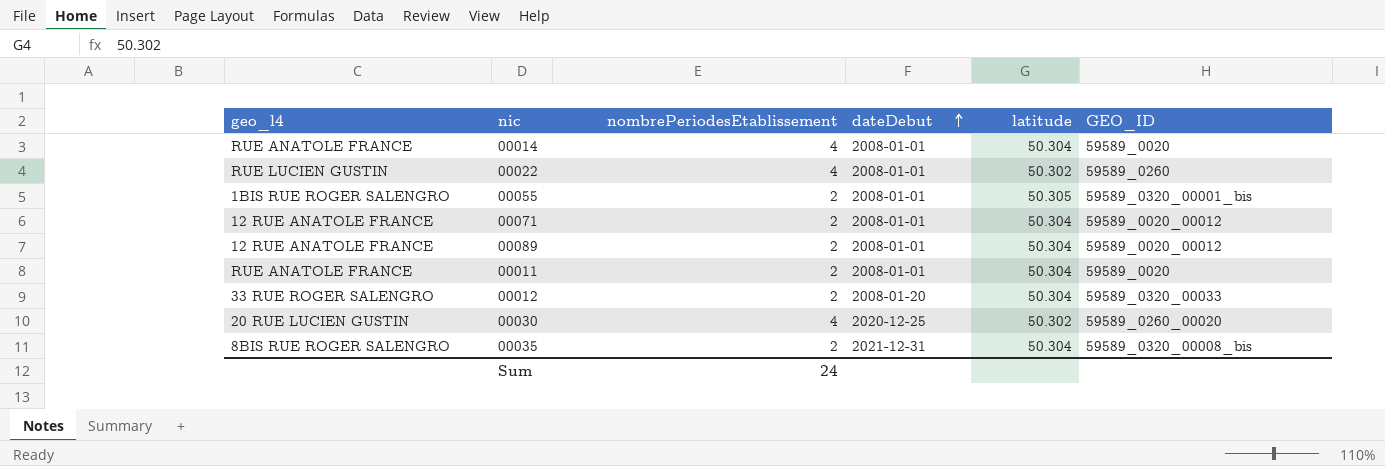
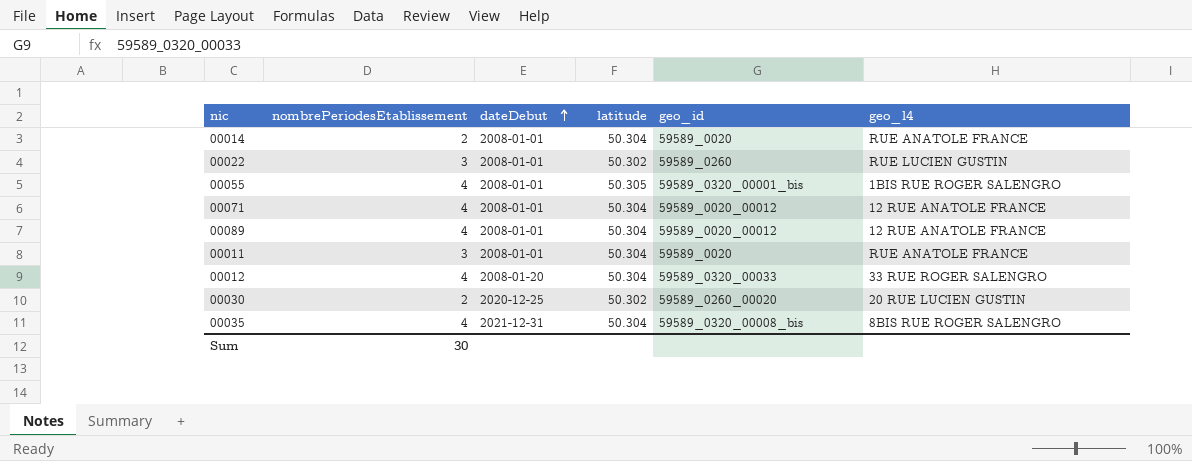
column name: GEO_ID -> geo_id
column geo_l4 | position: 1 -> 6
00014 | nombrePeriodesEtablissement: 4 -> 2
00022 | nombrePeriodesEtablissement: 4 -> 3
00055 | nombrePeriodesEtablissement: 2 -> 4
00071 | nombrePeriodesEtablissement: 2 -> 4
00089 | nombrePeriodesEtablissement: 2 -> 4
00011 | nombrePeriodesEtablissement: 2 -> 3
00012 | nombrePeriodesEtablissement: 2 -> 4
00030 | nombrePeriodesEtablissement: 4 -> 2
00035 | nombrePeriodesEtablissement: 2 -> 4
Sum | nombrePeriodesEtablissement: 24 -> 30

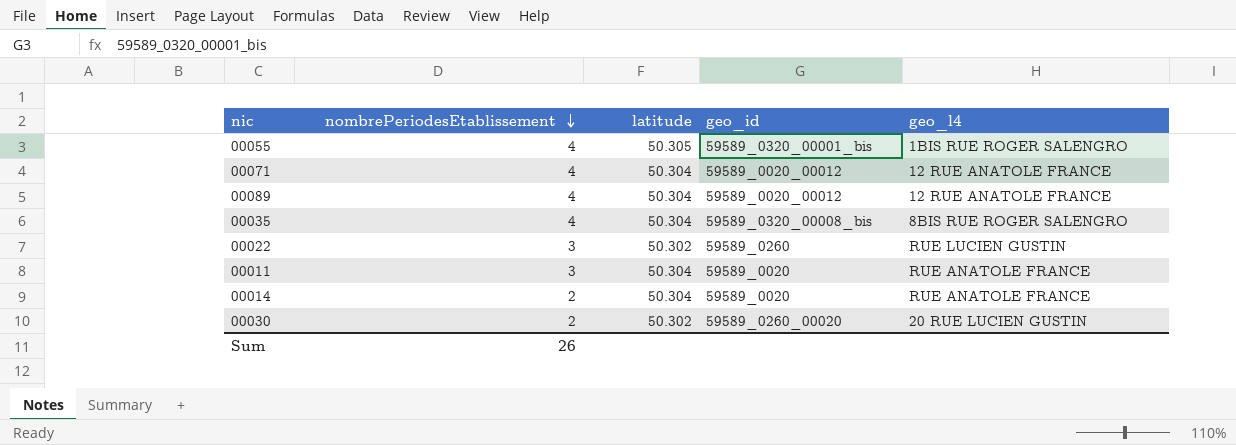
row order: dateDebut ascending -> nombrePeriodesEtablissement descending
column dateDebut | position: 3 -> none
row 00012: 4 | 2008-01-20 | 50.304 | 59589_0320_00033 | 33 RUE ROGER SALENGRO -> none
Sum | nombrePeriodesEtablissement: 30 -> 26

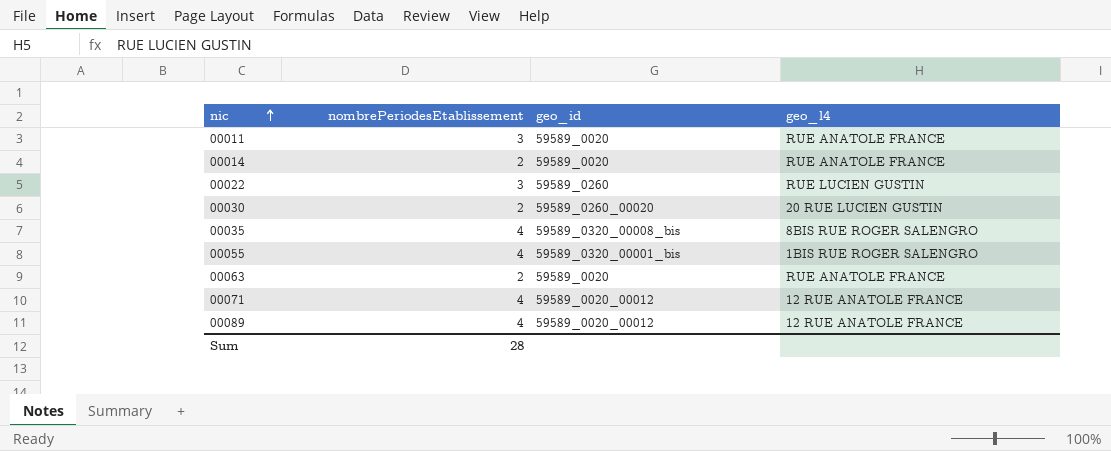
row order: nombrePeriodesEtablissement descending -> nic ascending
column latitude | position: 3 -> none
row 00063: none -> 2 | 59589_0020 | RUE ANATOLE FRANCE
Sum | nombrePeriodesEtablissement: 26 -> 28

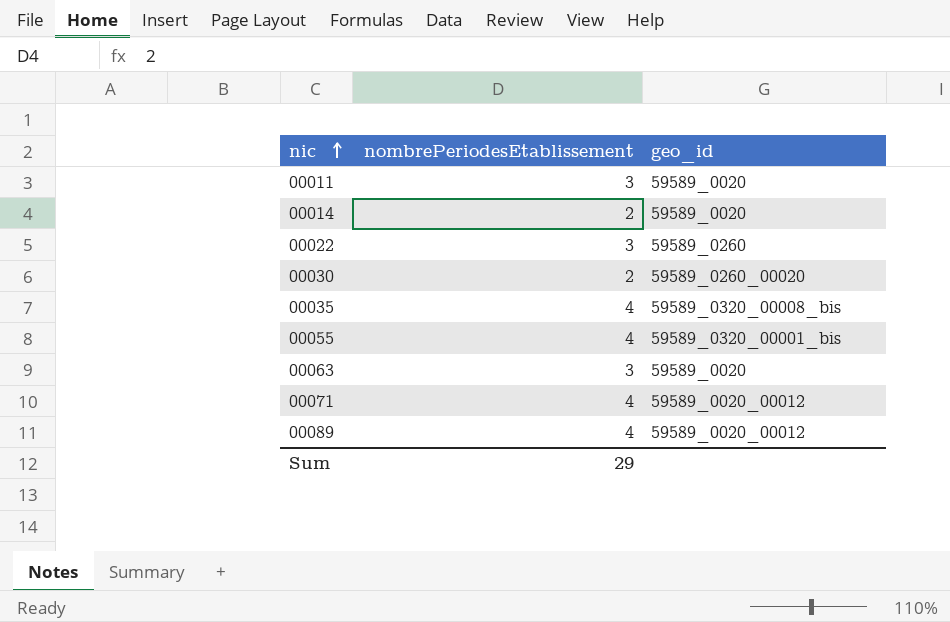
column geo_l4 | position: 4 -> none
00063 | nombrePeriodesEtablissement: 2 -> 3
Sum | nombrePeriodesEtablissement: 28 -> 29

